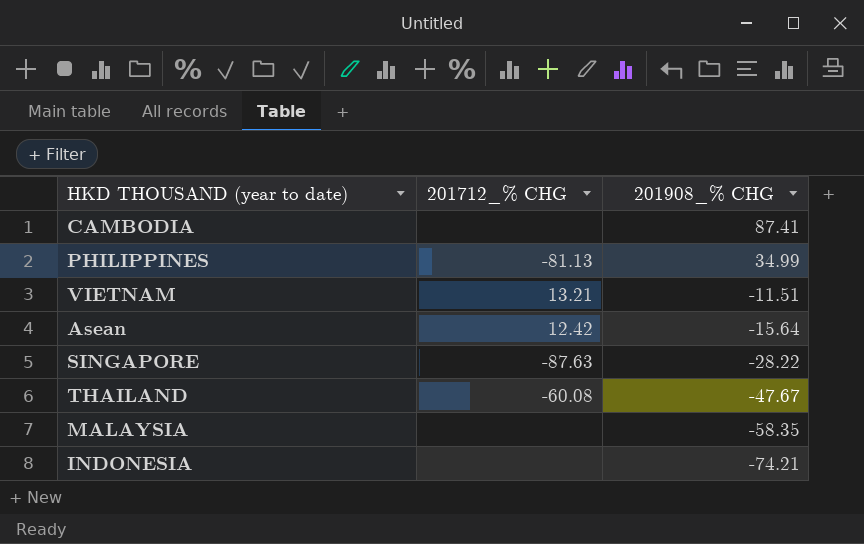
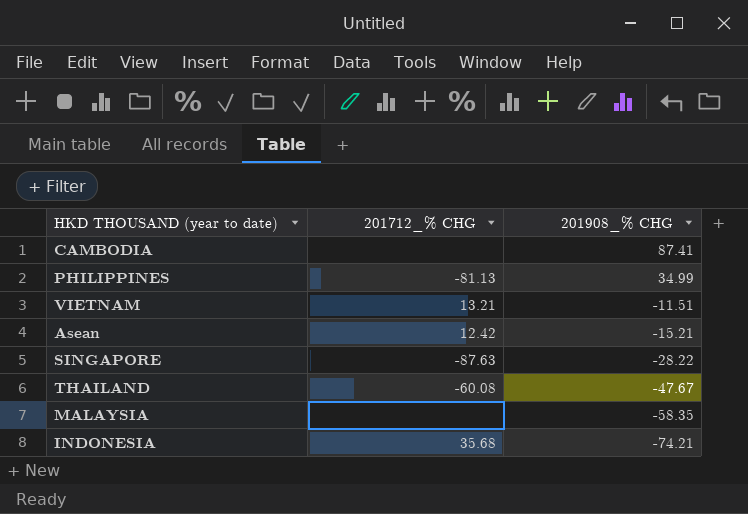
Asean | 201908_% CHG: -15.64 -> -15.21
INDONESIA | 201712_% CHG: none -> 35.68

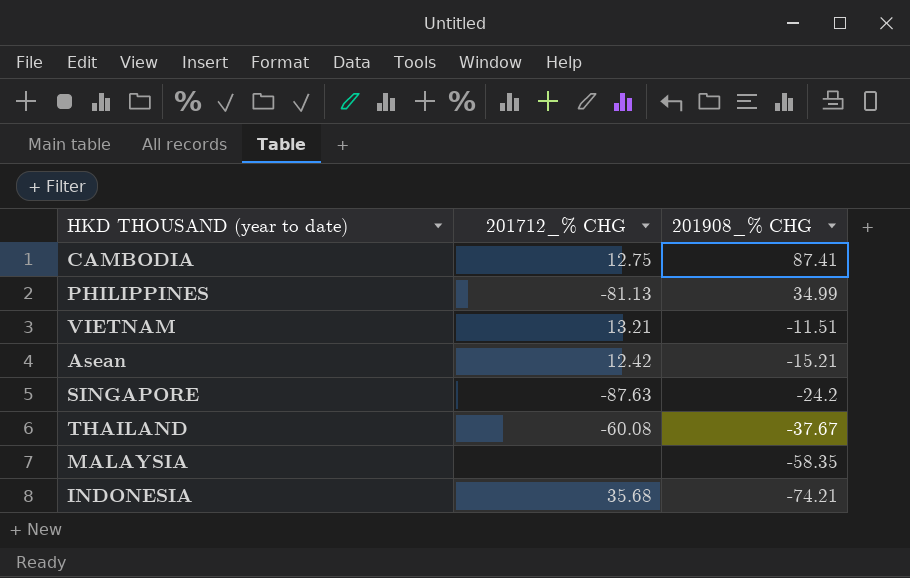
CAMBODIA | 201712_% CHG: none -> 12.75
SINGAPORE | 201908_% CHG: -28.22 -> -24.2
THAILAND | 201908_% CHG: -47.67 -> -37.67

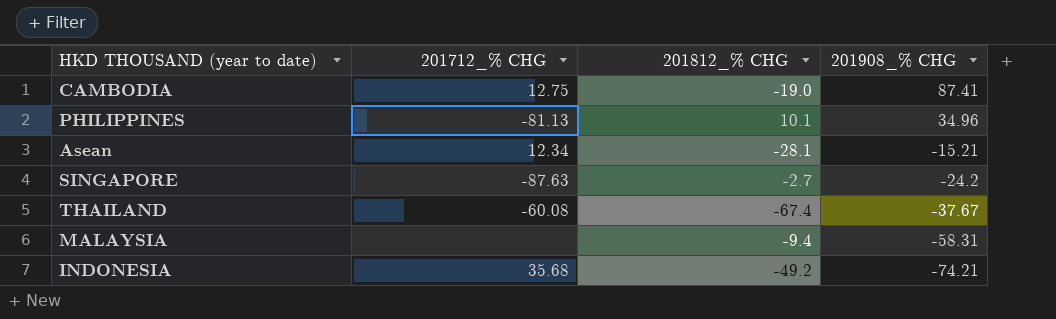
column 201812_% CHG | position: none -> 3
row VIETNAM: 13.21 | -11.51 -> none
PHILIPPINES | 201908_% CHG: 34.99 -> 34.96
Asean | 201712_% CHG: 12.42 -> 12.34
MALAYSIA | 201908_% CHG: -58.35 -> -58.31

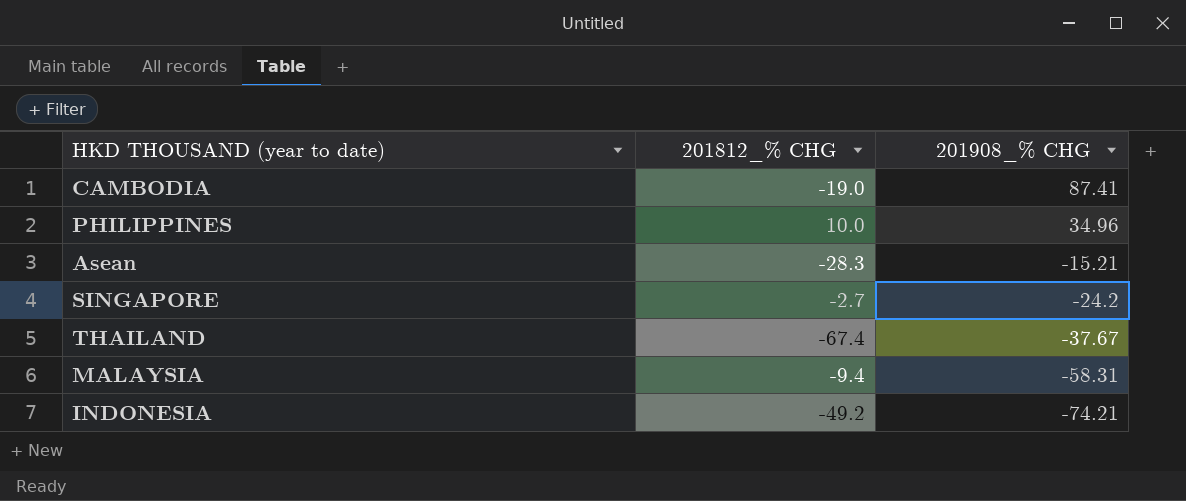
column 201712_% CHG | position: 2 -> none
PHILIPPINES | 201812_% CHG: 10.1 -> 10.0
Asean | 201812_% CHG: -28.1 -> -28.3

